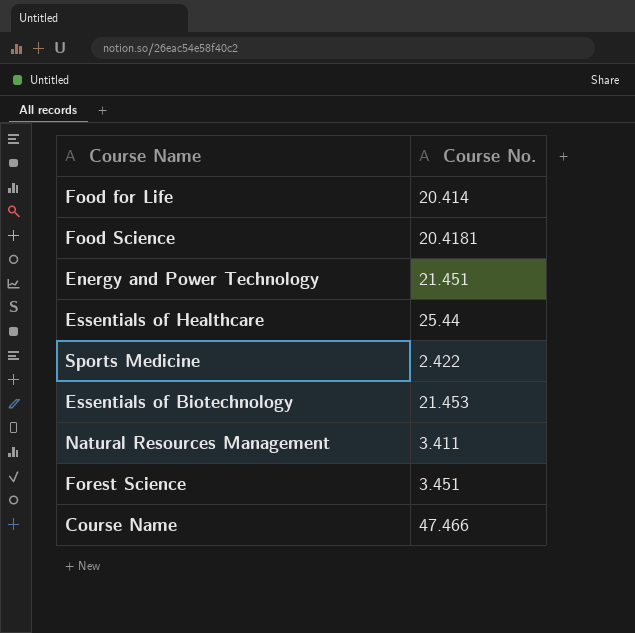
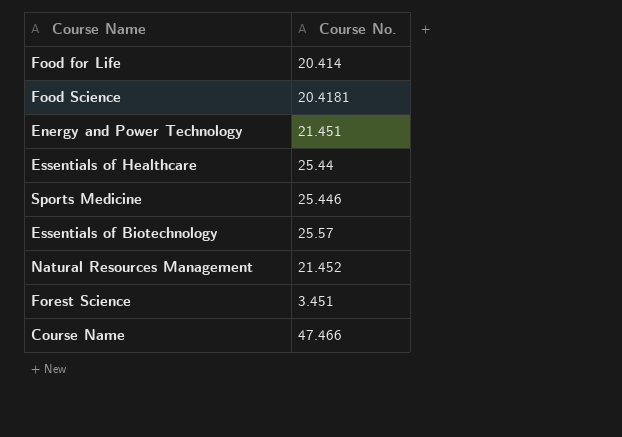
Sports Medicine | Course No.: 2.422 -> 25.446
Essentials of Biotechnology | Course No.: 21.453 -> 25.57
Natural Resources Management | Course No.: 3.411 -> 21.452

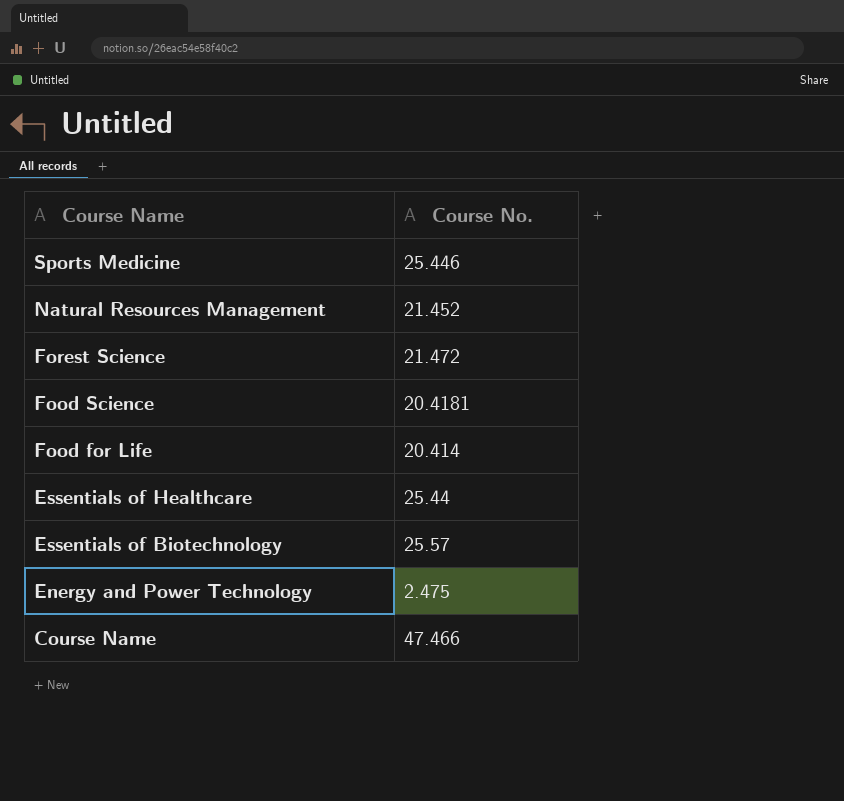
row order: none -> Course Name descending
Forest Science | Course No.: 3.451 -> 21.472
Energy and Power Technology | Course No.: 21.451 -> 2.475

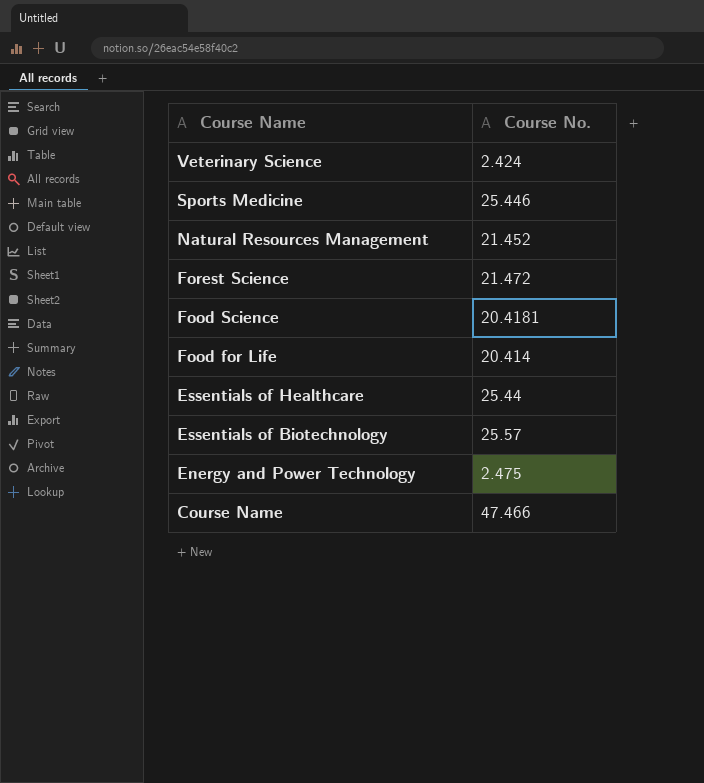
row Veterinary Science: none -> 2.424

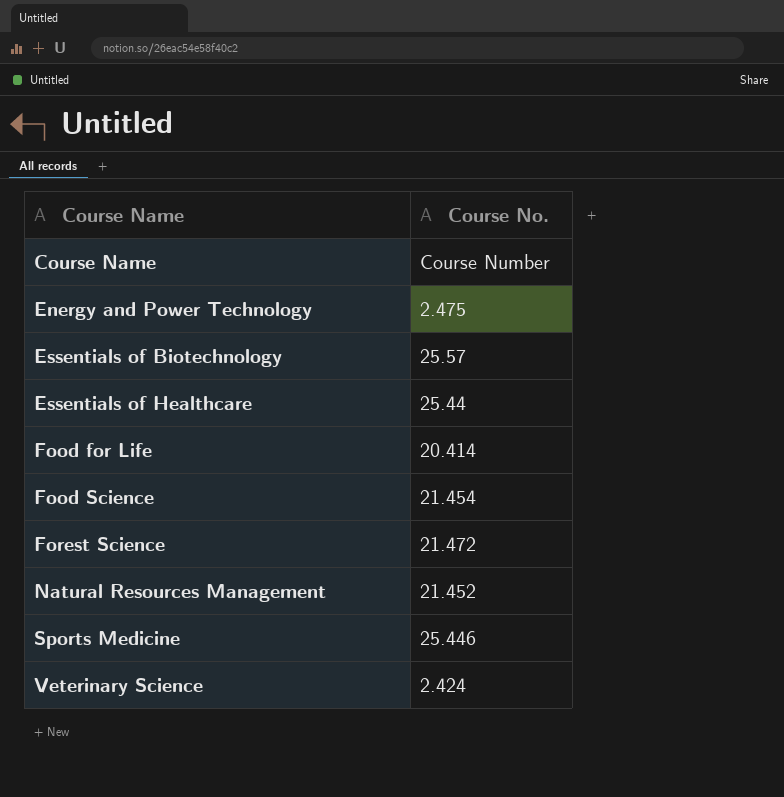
row order: Course Name descending -> Course Name ascending
Course Name | Course No.: 47.466 -> Course Number
Food Science | Course No.: 20.4181 -> 21.454

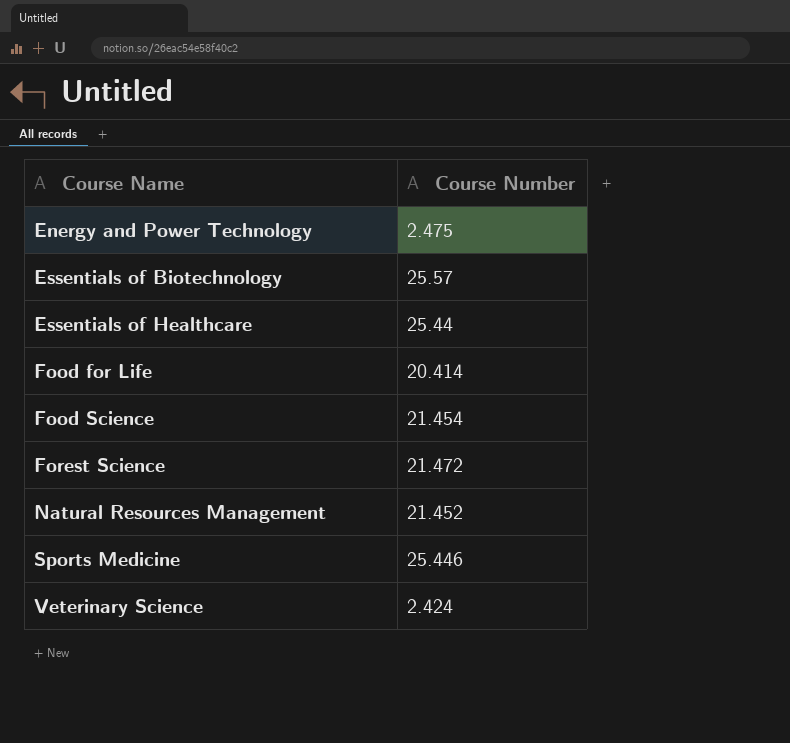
column name: Course No. -> Course Number
row Course Name: Course Number -> none

